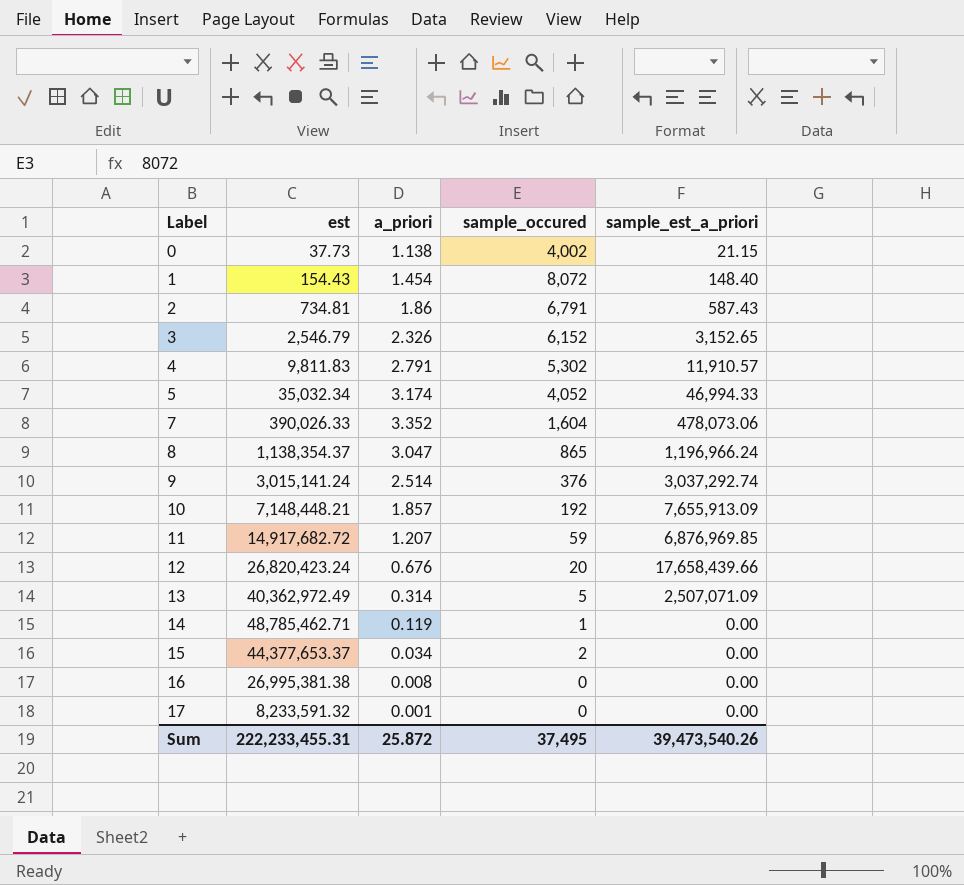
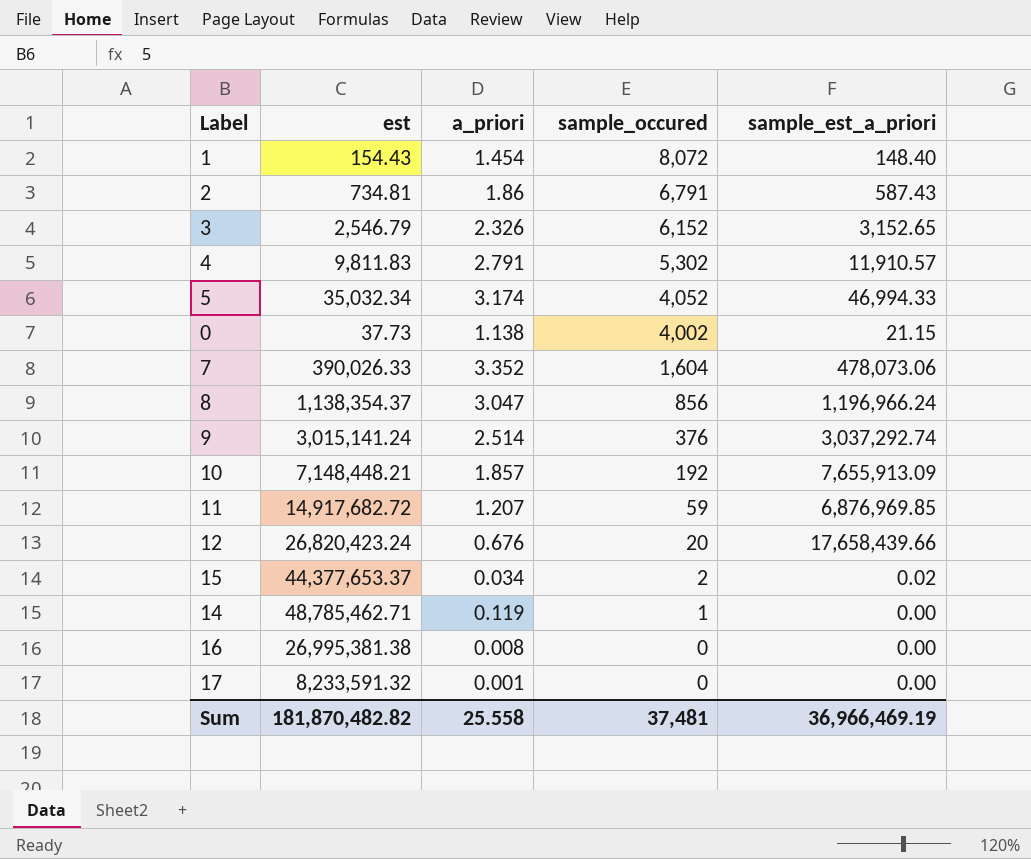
row order: Label ascending -> sample_occured descending
row 13: 40,362,972.49 | 0.314 | 5 | 2,507,071.09 -> none
8 | sample_occured: 865 -> 856
15 | sample_est_a_priori: 0.00 -> 0.02
Sum | est: 222,233,455.31 -> 181,870,482.82
Sum | a_priori: 25.872 -> 25.558
Sum | sample_occured: 37,495 -> 37,481
Sum | sample_est_a_priori: 39,473,540.26 -> 36,966,469.19

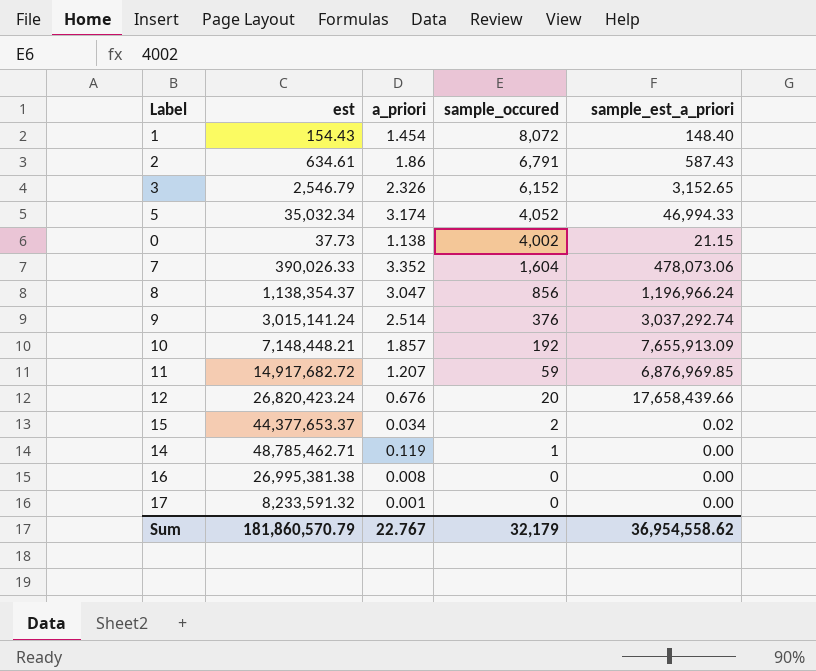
row 4: 9,811.83 | 2.791 | 5,302 | 11,910.57 -> none
2 | est: 734.81 -> 634.61
Sum | est: 181,870,482.82 -> 181,860,570.79
Sum | a_priori: 25.558 -> 22.767
Sum | sample_occured: 37,481 -> 32,179
Sum | sample_est_a_priori: 36,966,469.19 -> 36,954,558.62

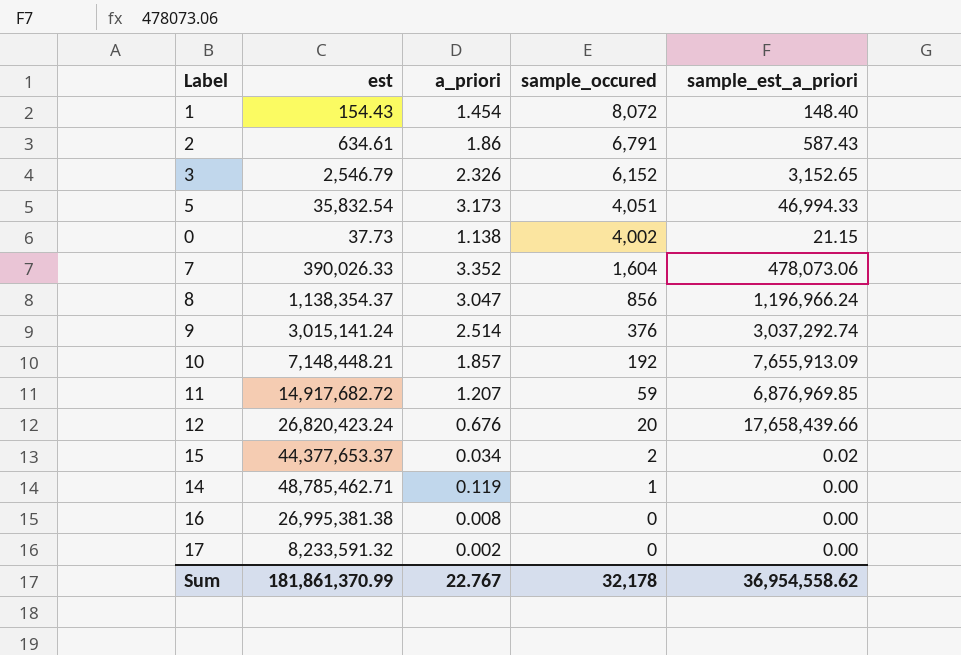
5 | est: 35,032.34 -> 35,832.54
5 | a_priori: 3.174 -> 3.173
5 | sample_occured: 4,052 -> 4,051
17 | a_priori: 0.001 -> 0.002
Sum | est: 181,860,570.79 -> 181,861,370.99
Sum | sample_occured: 32,179 -> 32,178

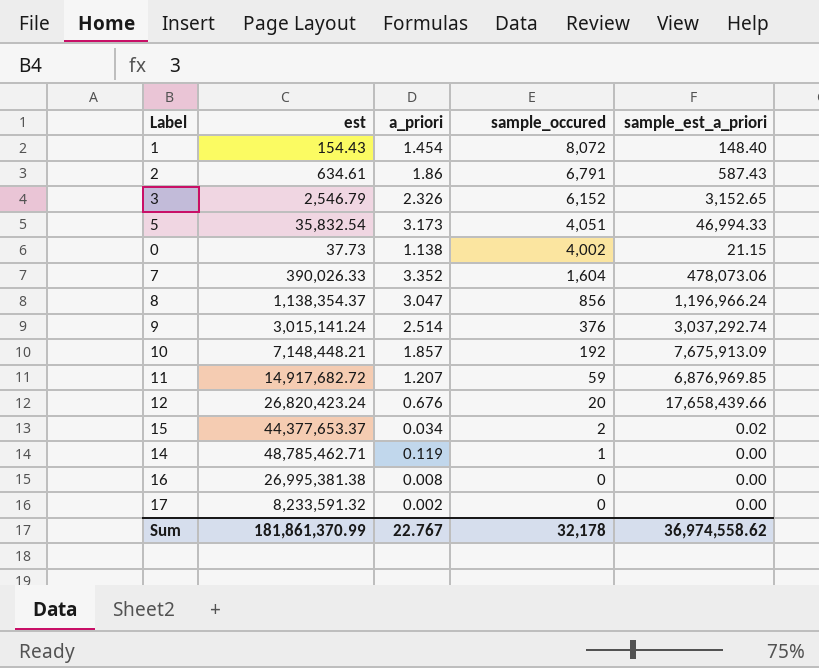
10 | sample_est_a_priori: 7,655,913.09 -> 7,675,913.09
Sum | sample_est_a_priori: 36,954,558.62 -> 36,974,558.62

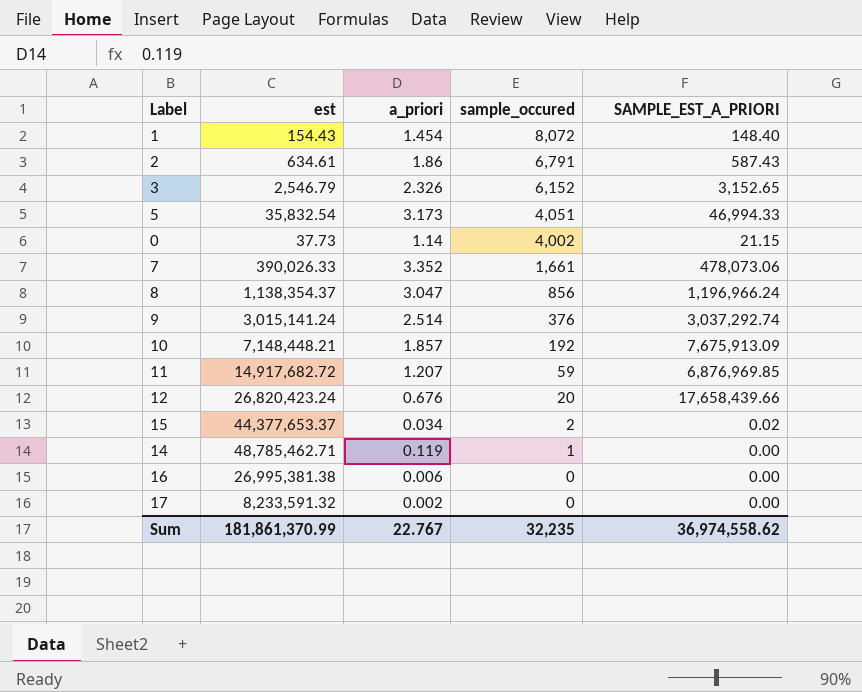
column name: sample_est_a_priori -> SAMPLE_EST_A_PRIORI
0 | a_priori: 1.138 -> 1.14
7 | sample_occured: 1,604 -> 1,661
16 | a_priori: 0.008 -> 0.006
Sum | sample_occured: 32,178 -> 32,235

